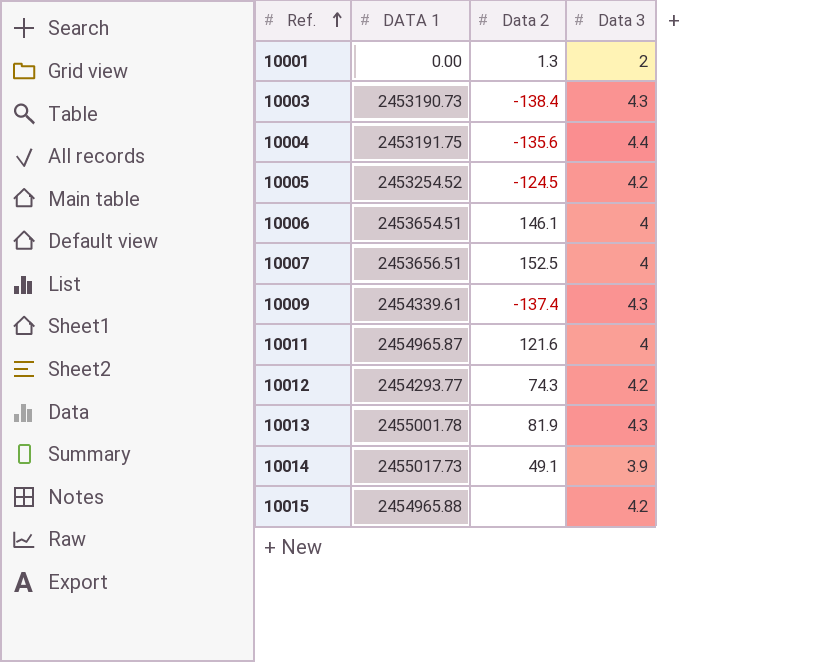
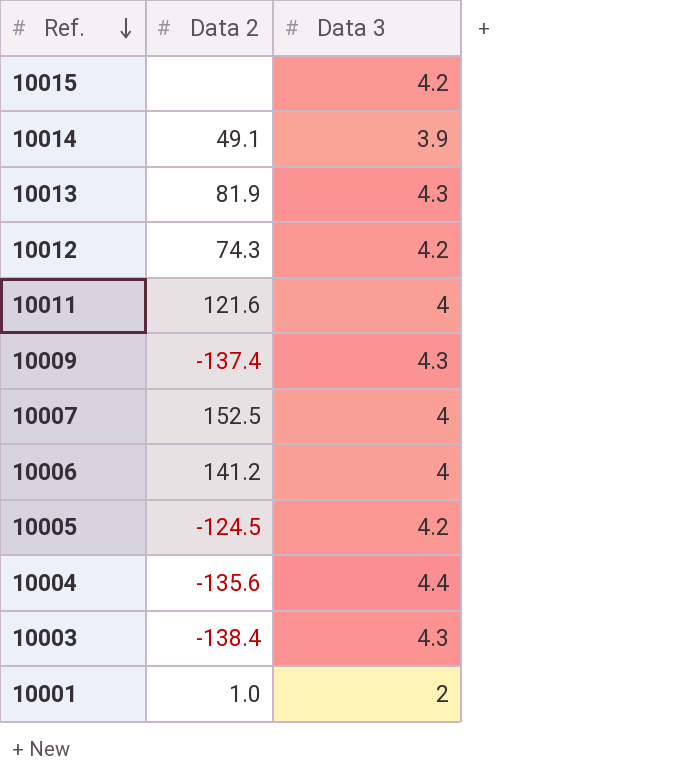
row order: Ref. ascending -> Ref. descending
column DATA 1 | position: 2 -> none
10006 | Data 2: 146.1 -> 141.2
10001 | Data 2: 1.3 -> 1.0

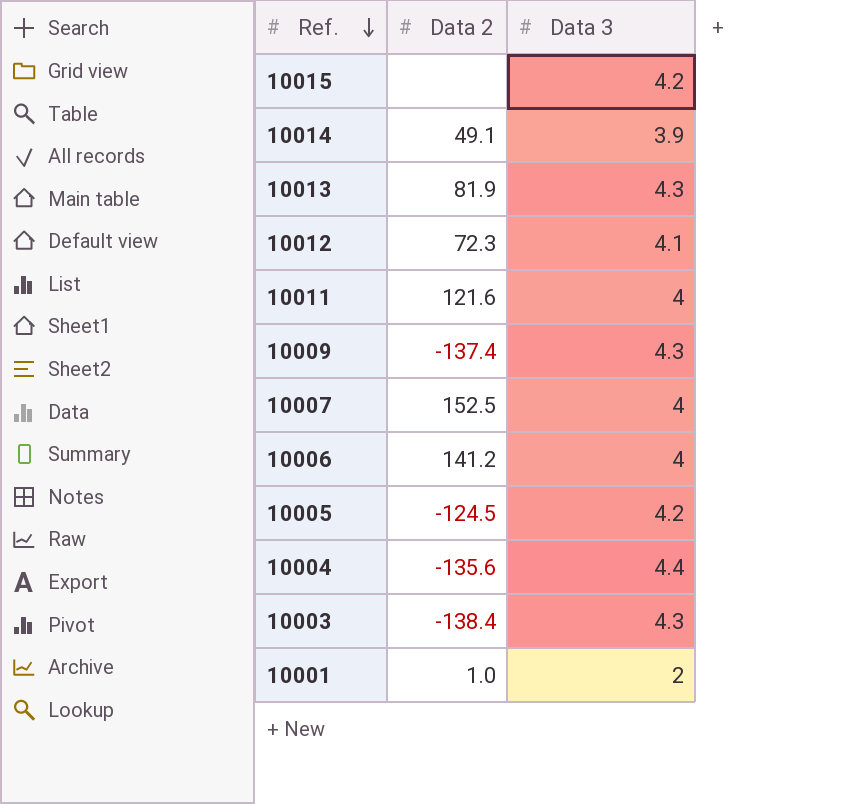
10012 | Data 2: 74.3 -> 72.3
10012 | Data 3: 4.2 -> 4.1

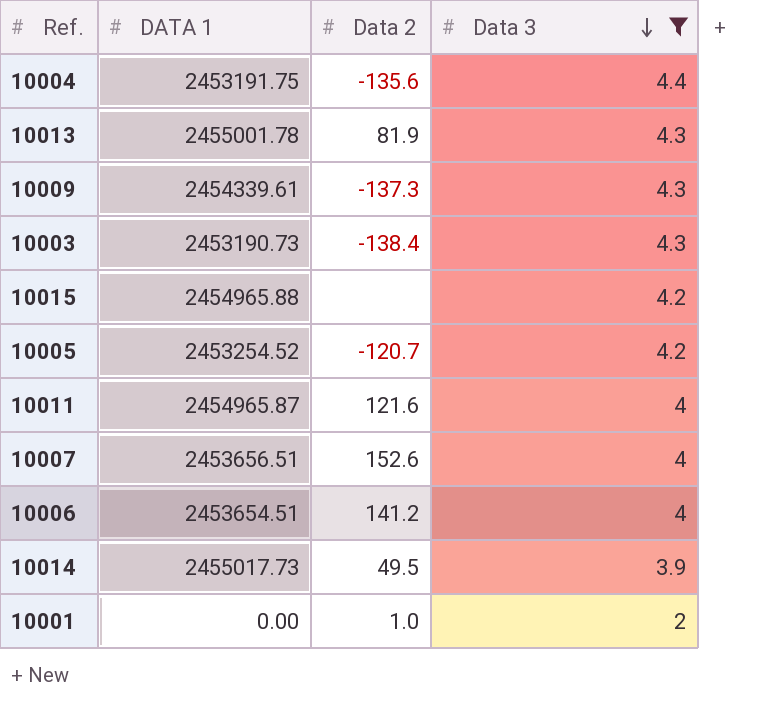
filter: none -> Data 3 != 4.1
row order: Ref. descending -> Data 3 descending
column DATA 1 | position: none -> 2
10009 | Data 2: -137.4 -> -137.3
10005 | Data 2: -124.5 -> -120.7
10007 | Data 2: 152.5 -> 152.6
10014 | Data 2: 49.1 -> 49.5

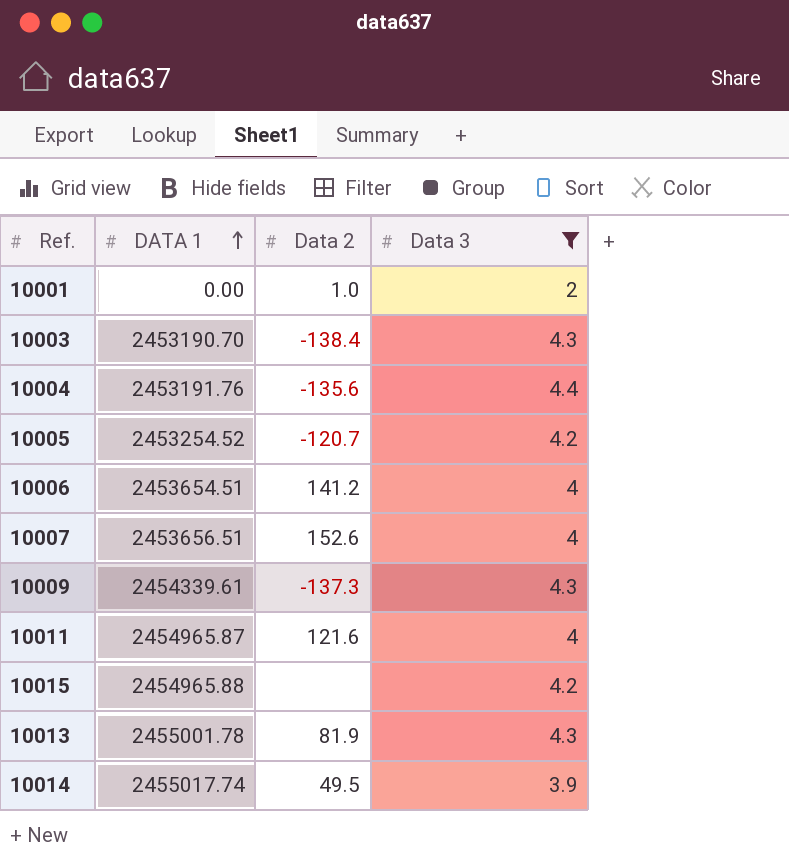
row order: Data 3 descending -> DATA 1 ascending
10003 | DATA 1: 2453190.73 -> 2453190.70
10004 | DATA 1: 2453191.75 -> 2453191.76
10014 | DATA 1: 2455017.73 -> 2455017.74

